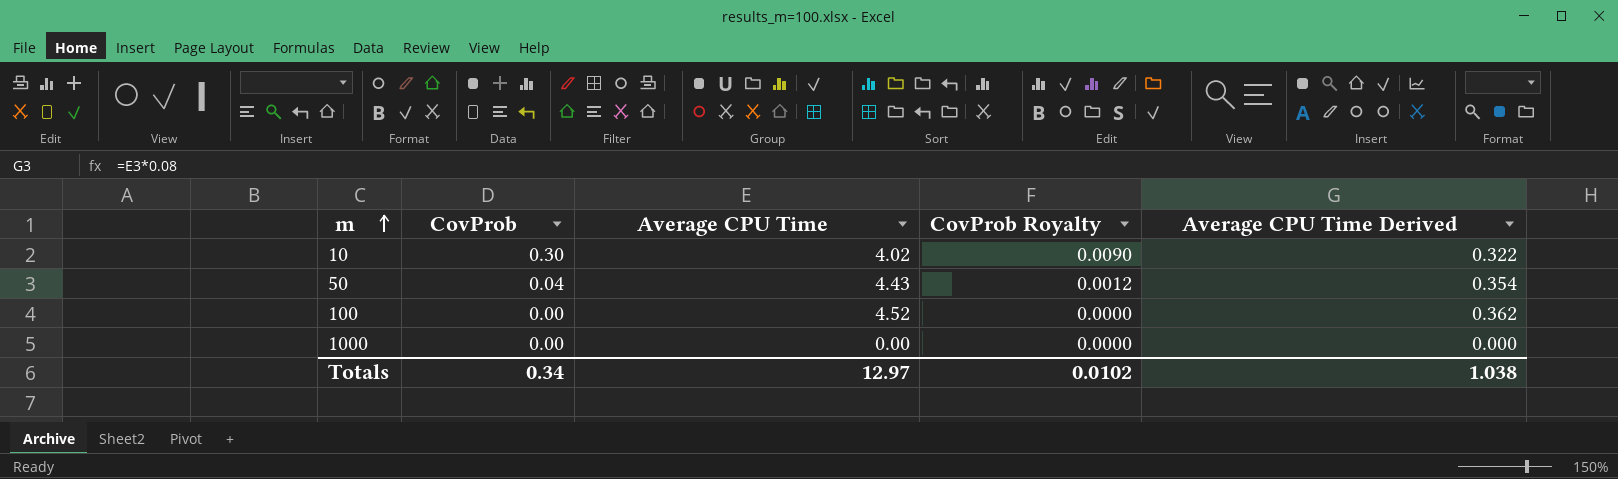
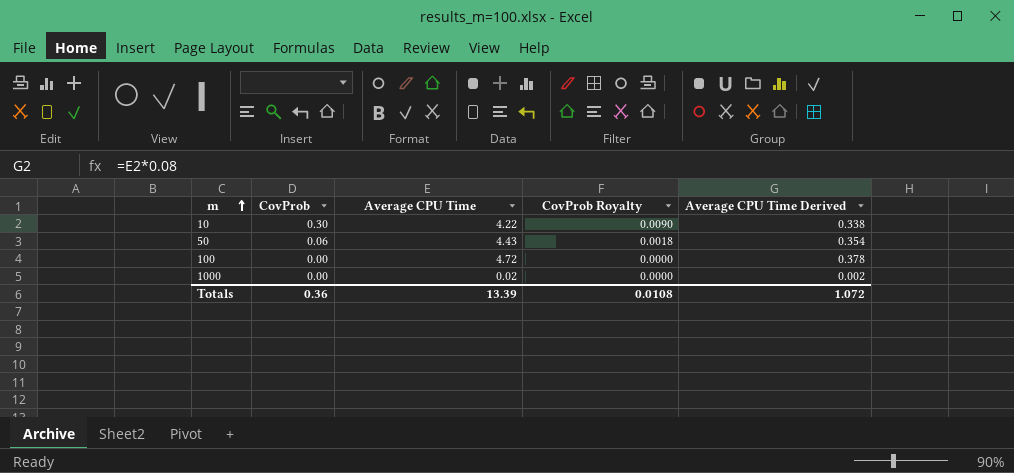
10 | Average CPU Time: 4.02 -> 4.22
10 | Average CPU Time Derived: 0.322 -> 0.338
50 | CovProb: 0.04 -> 0.06
50 | CovProb Royalty: 0.0012 -> 0.0018
100 | Average CPU Time: 4.52 -> 4.72
100 | Average CPU Time Derived: 0.362 -> 0.378
1000 | Average CPU Time: 0.00 -> 0.02
1000 | Average CPU Time Derived: 0.000 -> 0.002
Totals | CovProb: 0.34 -> 0.36
Totals | Average CPU Time: 12.97 -> 13.39
Totals | CovProb Royalty: 0.0102 -> 0.0108
Totals | Average CPU Time Derived: 1.038 -> 1.072

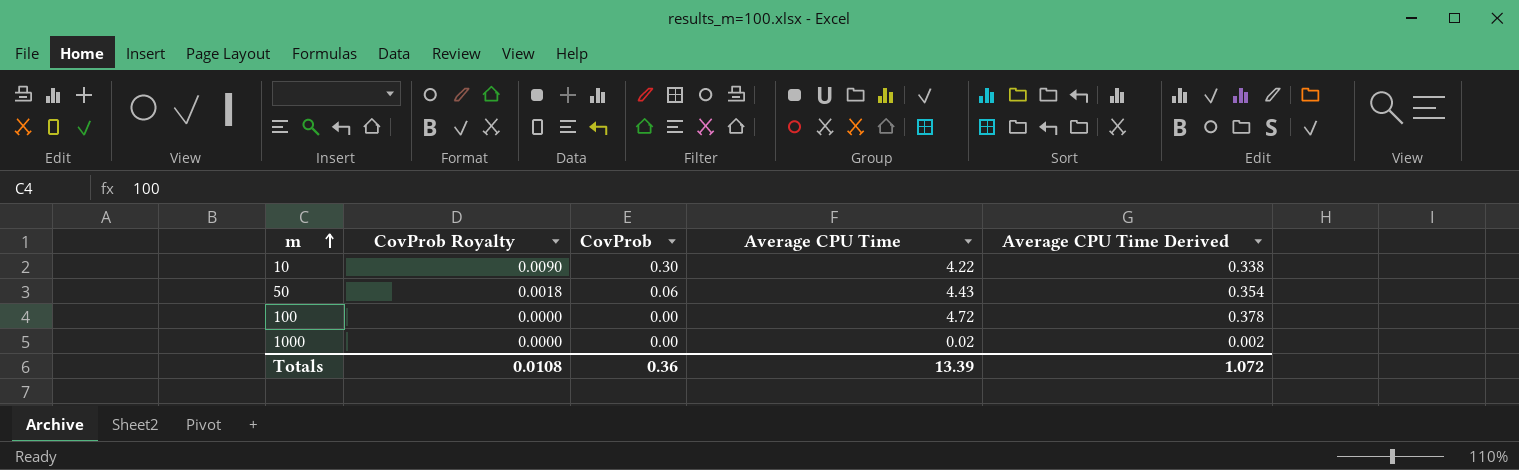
column CovProb Royalty | position: 4 -> 2

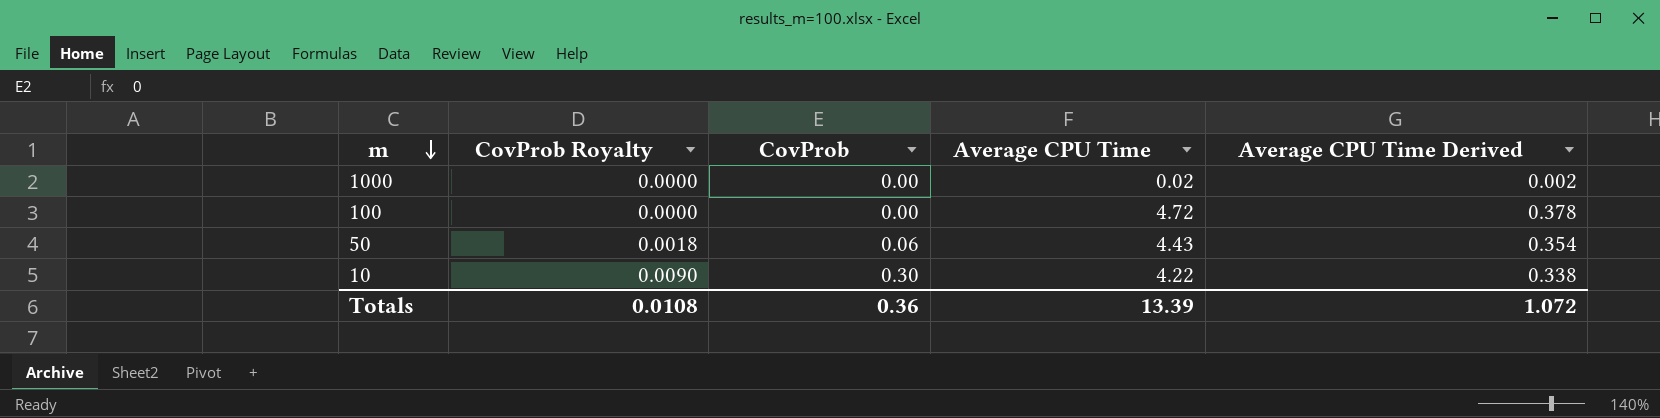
row order: m ascending -> m descending

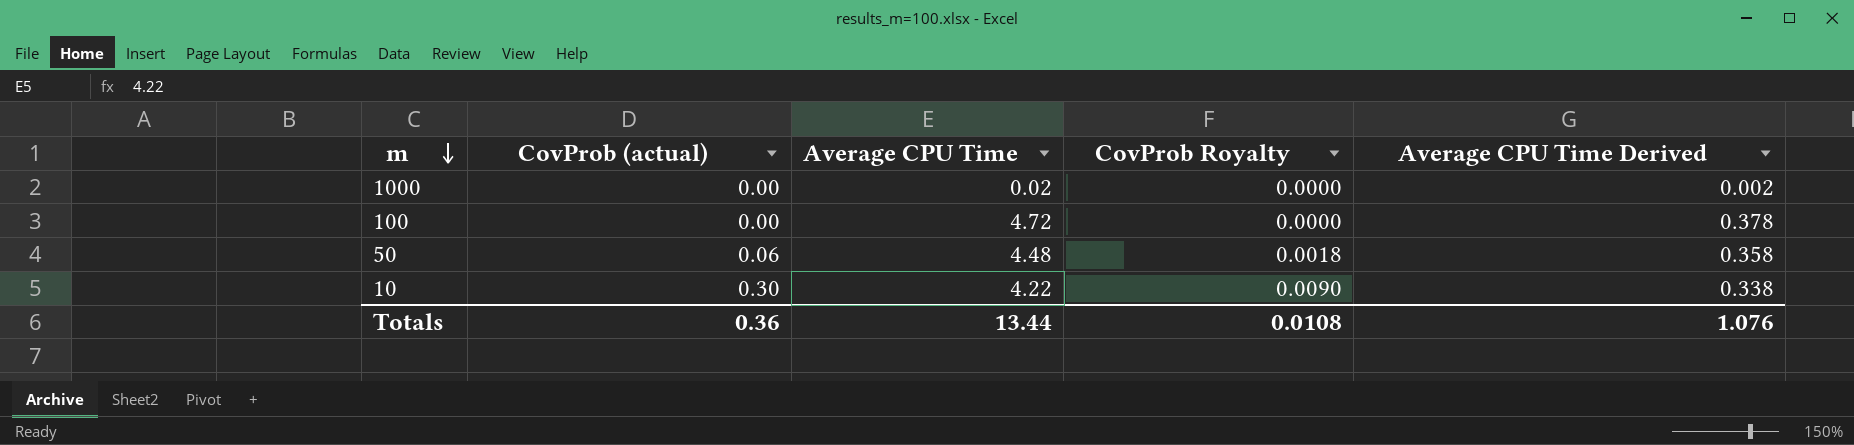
column name: CovProb -> CovProb (actual)
column CovProb Royalty | position: 2 -> 4
50 | Average CPU Time: 4.43 -> 4.48
50 | Average CPU Time Derived: 0.354 -> 0.358
Totals | Average CPU Time: 13.39 -> 13.44
Totals | Average CPU Time Derived: 1.072 -> 1.076

